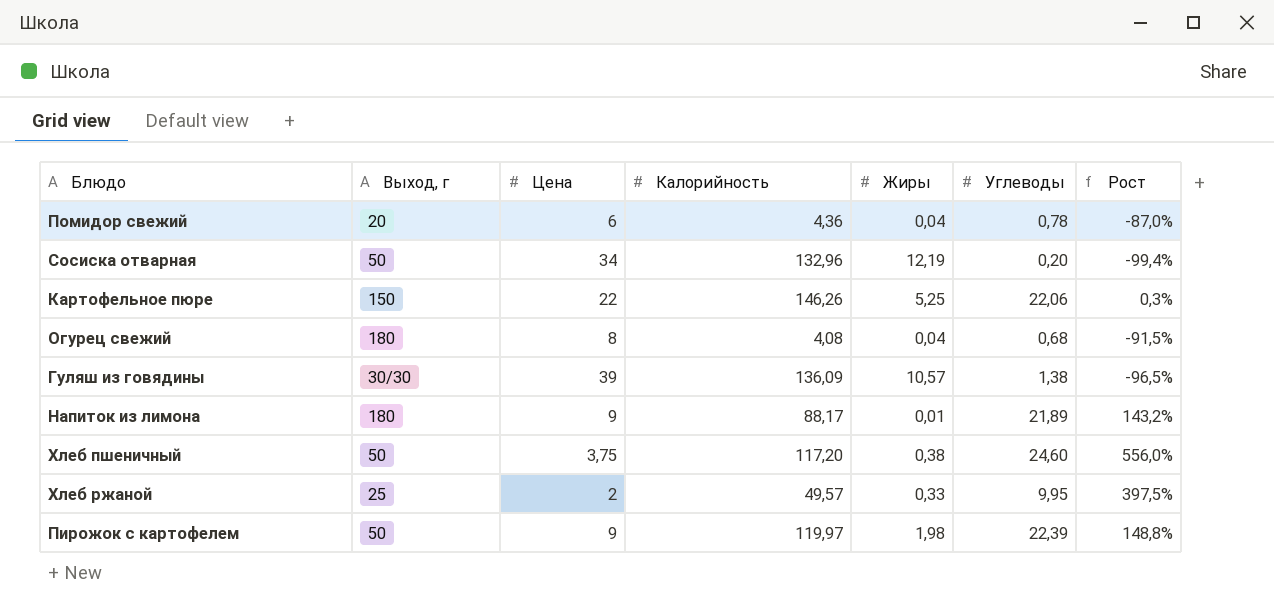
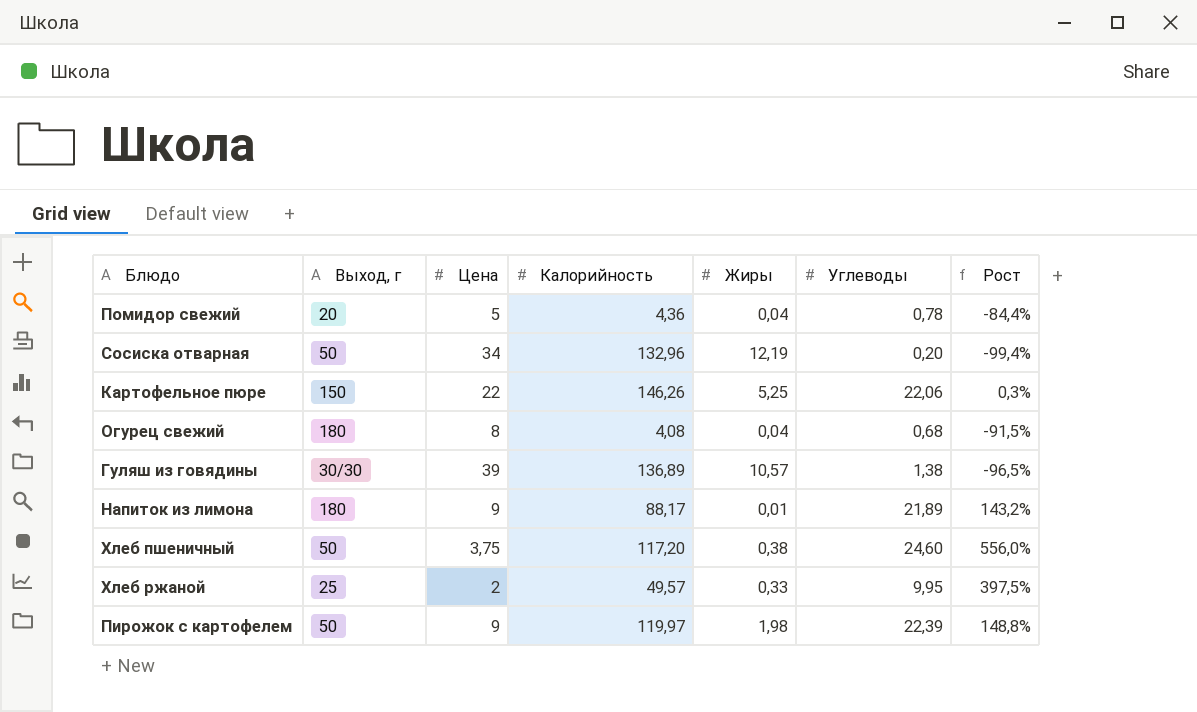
Помидор свежий | Цена: 6 -> 5
Помидор свежий | Рост: -87,0% -> -84,4%
Гуляш из говядины | Калорийность: 136,09 -> 136,89

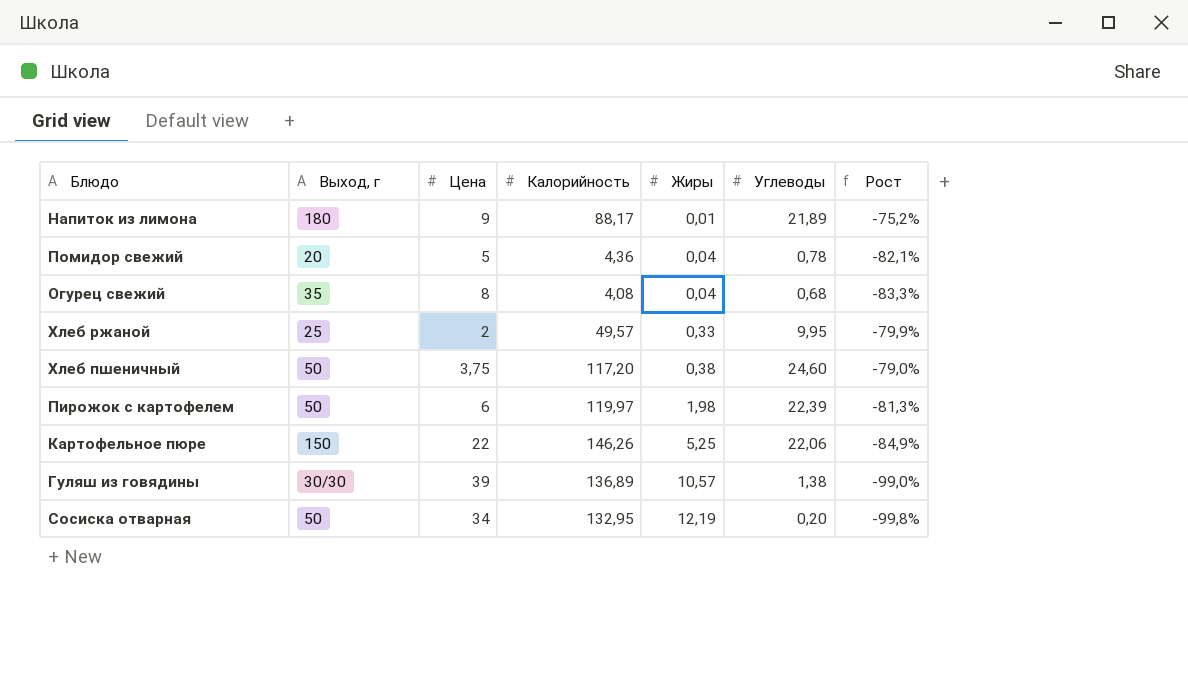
row order: none -> Жиры ascending
column Рост | formula: ([Углеводы] - [Цена]) / [Цена] -> ([Углеводы] - [Калорийность]) / [Калорийность]
Огурец свежий | Выход, г: 180 -> 35
Пирожок с картофелем | Цена: 9 -> 6
Сосиска отварная | Калорийность: 132,96 -> 132,95

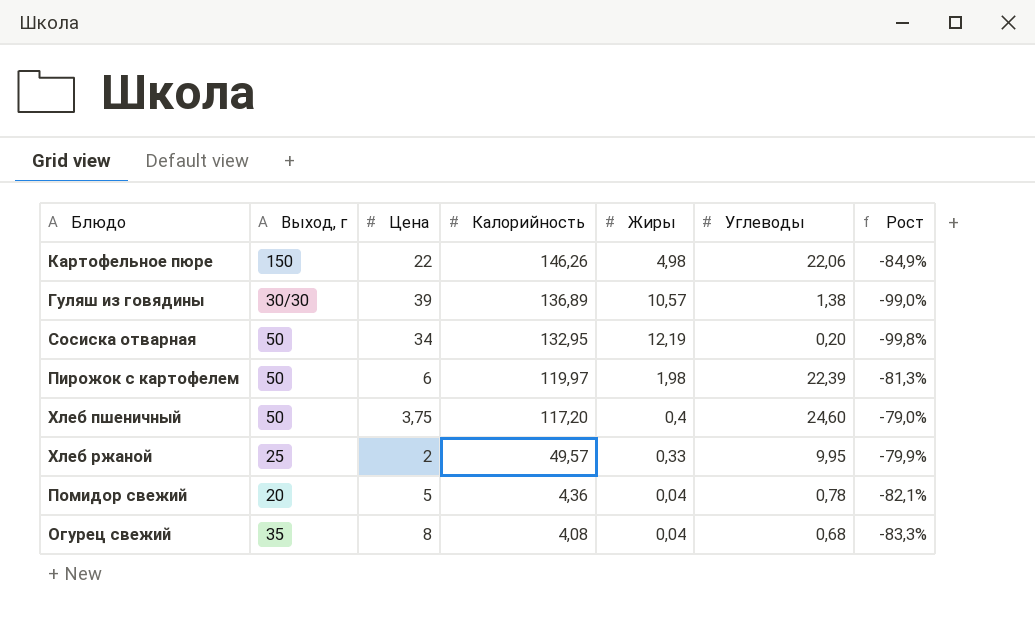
row order: Жиры ascending -> Калорийность descending
row Напиток из лимона: 180 | 9 | 88,17 | 0,01 | 21,89 | -75,2% -> none
Картофельное пюре | Жиры: 5,25 -> 4,98
Хлеб пшеничный | Жиры: 0,38 -> 0,4

